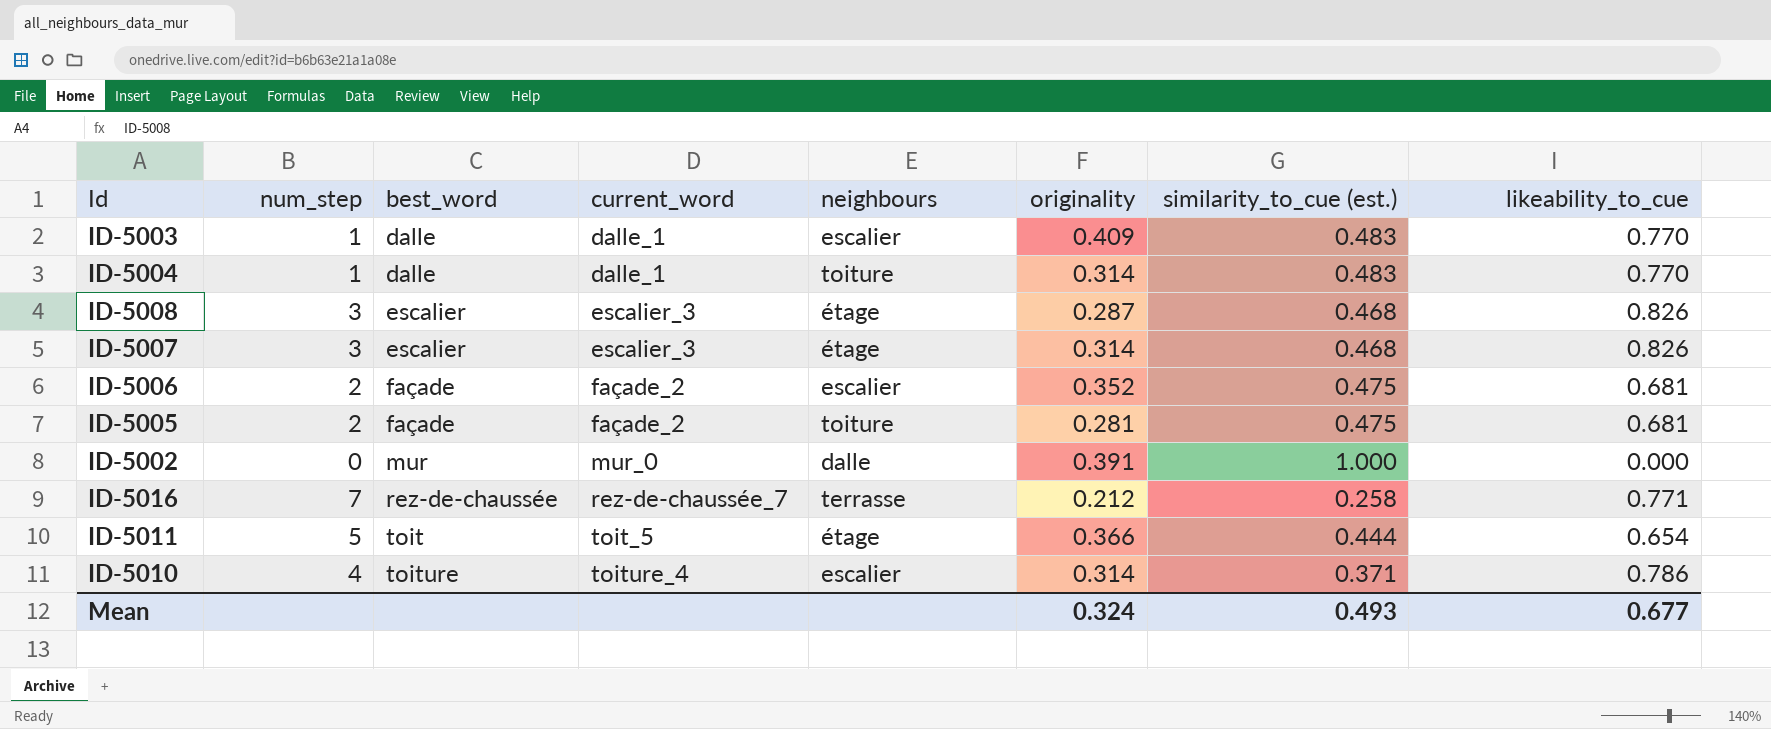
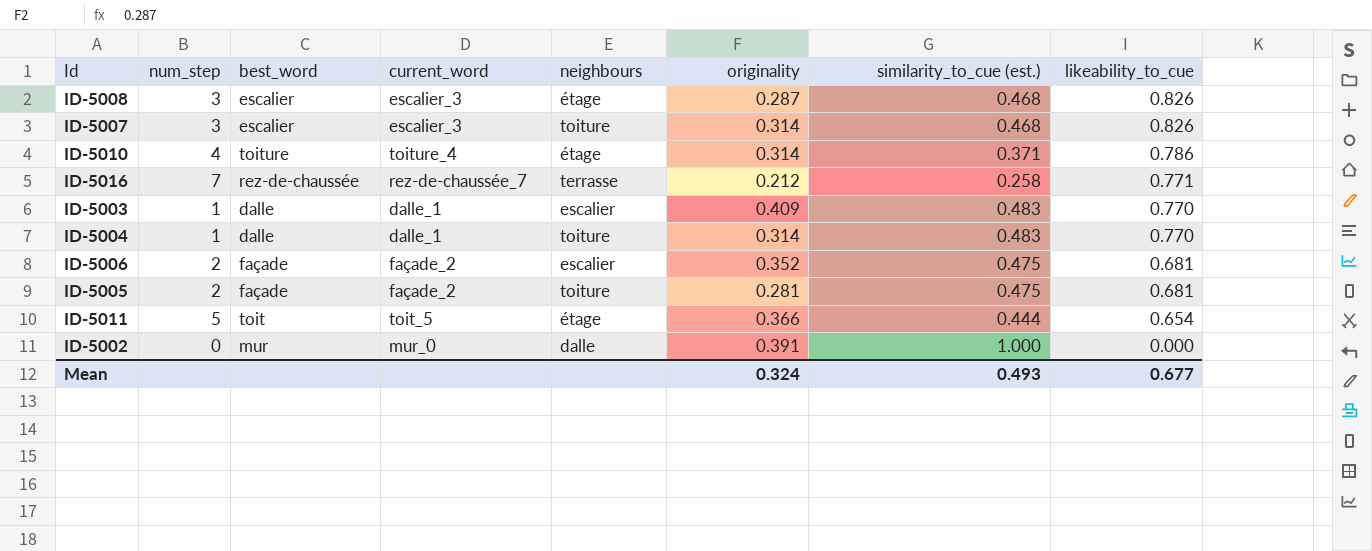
row order: best_word ascending -> likeability_to_cue descending
ID-5007 | neighbours: étage -> toiture
ID-5010 | neighbours: escalier -> étage

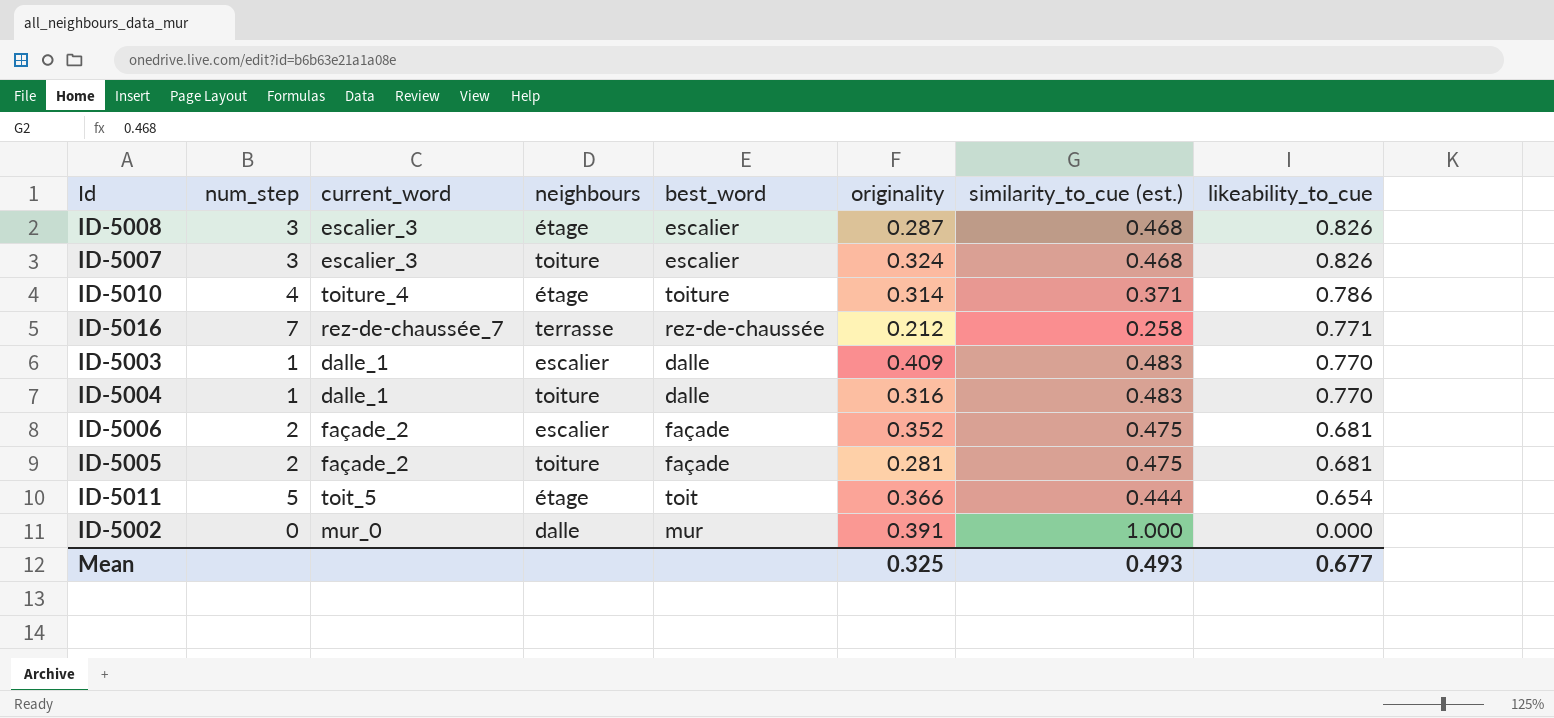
column best_word | position: 3 -> 5
ID-5007 | originality: 0.314 -> 0.324
ID-5004 | originality: 0.314 -> 0.316
Mean | originality: 0.324 -> 0.325

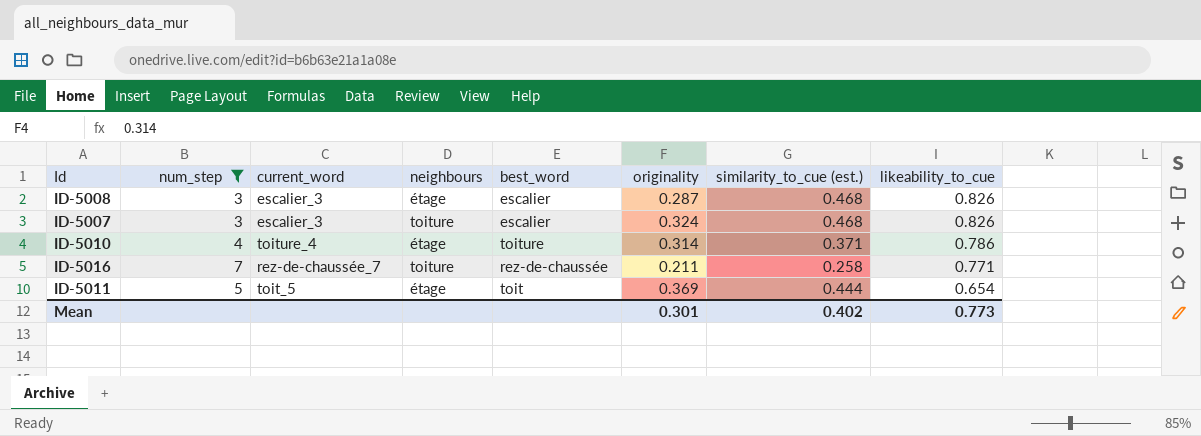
filter: none -> num_step >= 3
ID-5016 | neighbours: terrasse -> toiture
ID-5016 | originality: 0.212 -> 0.211
ID-5011 | originality: 0.366 -> 0.369
Mean | originality: 0.325 -> 0.301
Mean | similarity_to_cue (est.): 0.493 -> 0.402
Mean | likeability_to_cue: 0.677 -> 0.773

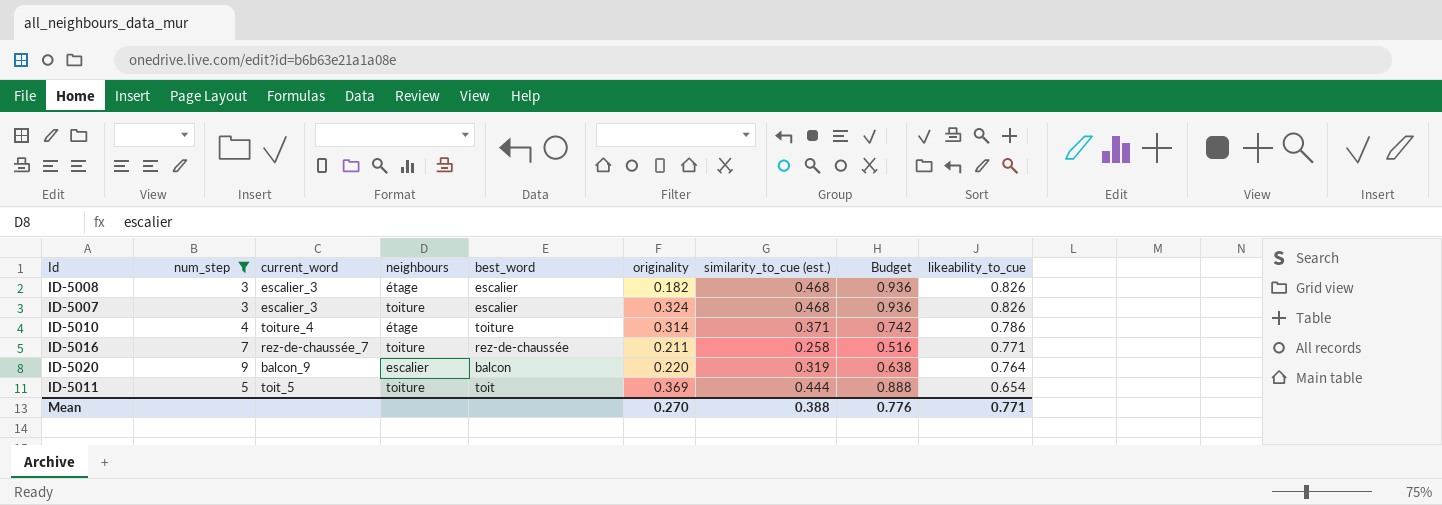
column Budget | formula: none -> [similarity_to_cue (est.)] * 2
ID-5008 | originality: 0.287 -> 0.182
row ID-5020: none -> 9 | balcon_9 | escalier | balcon | 0.220 | 0.319 | 0.638 | 0.764
ID-5011 | neighbours: étage -> toiture
Mean | originality: 0.301 -> 0.270
Mean | similarity_to_cue (est.): 0.402 -> 0.388
Mean | likeability_to_cue: 0.773 -> 0.771

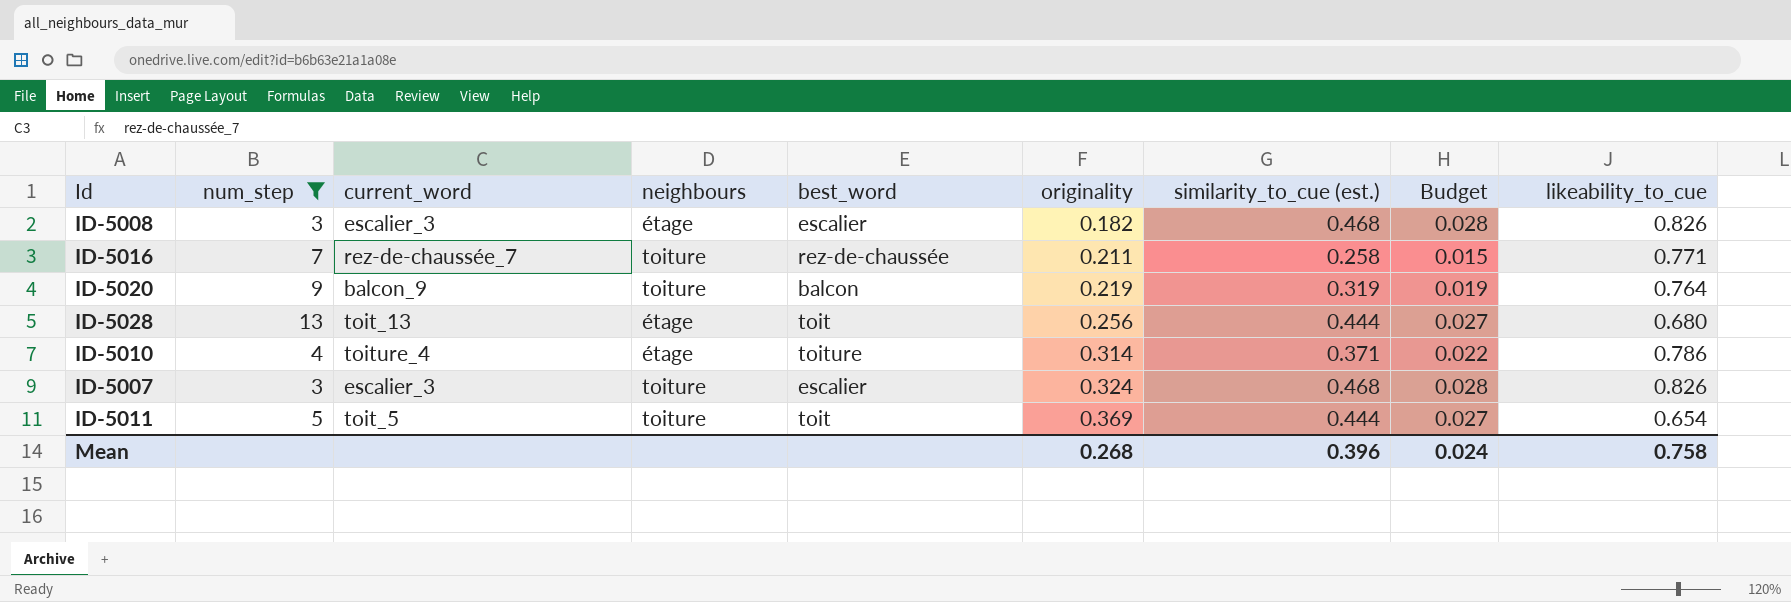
row order: likeability_to_cue descending -> originality ascending
column Budget | formula: [similarity_to_cue (est.)] * 2 -> [similarity_to_cue (est.)] * 0.06
ID-5020 | neighbours: escalier -> toiture
ID-5020 | originality: 0.220 -> 0.219
row ID-5028: none -> 13 | toit_13 | étage | toit | 0.256 | 0.444 | 0.027 | 0.680
Mean | originality: 0.270 -> 0.268
Mean | similarity_to_cue (est.): 0.388 -> 0.396
Mean | Budget: 0.776 -> 0.024
Mean | likeability_to_cue: 0.771 -> 0.758

